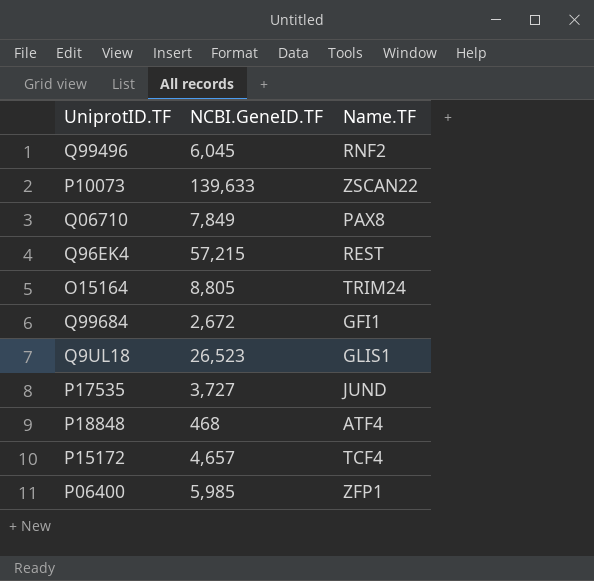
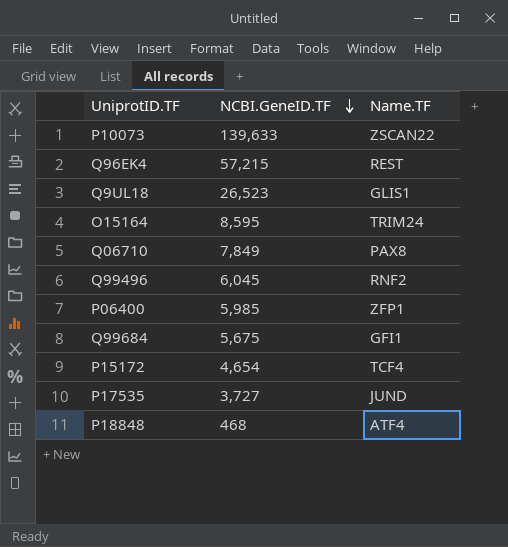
row order: none -> NCBI.GeneID.TF descending
O15164 | NCBI.GeneID.TF: 8,805 -> 8,595
Q99684 | NCBI.GeneID.TF: 2,672 -> 5,675
P15172 | NCBI.GeneID.TF: 4,657 -> 4,654

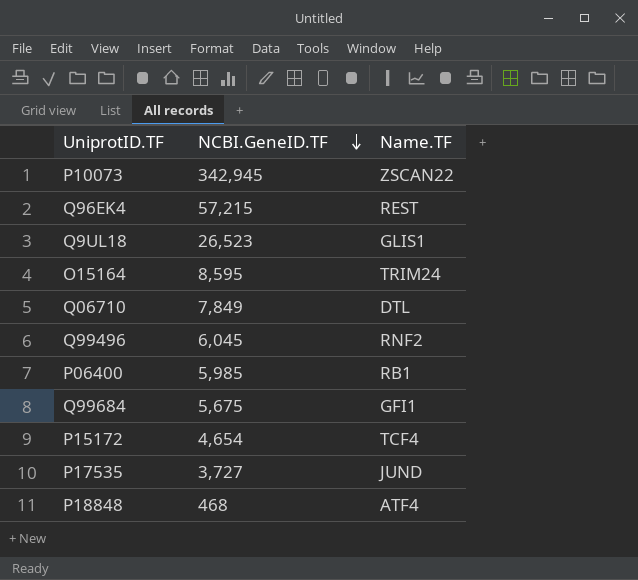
P10073 | NCBI.GeneID.TF: 139,633 -> 342,945
Q06710 | Name.TF: PAX8 -> DTL
P06400 | Name.TF: ZFP1 -> RB1

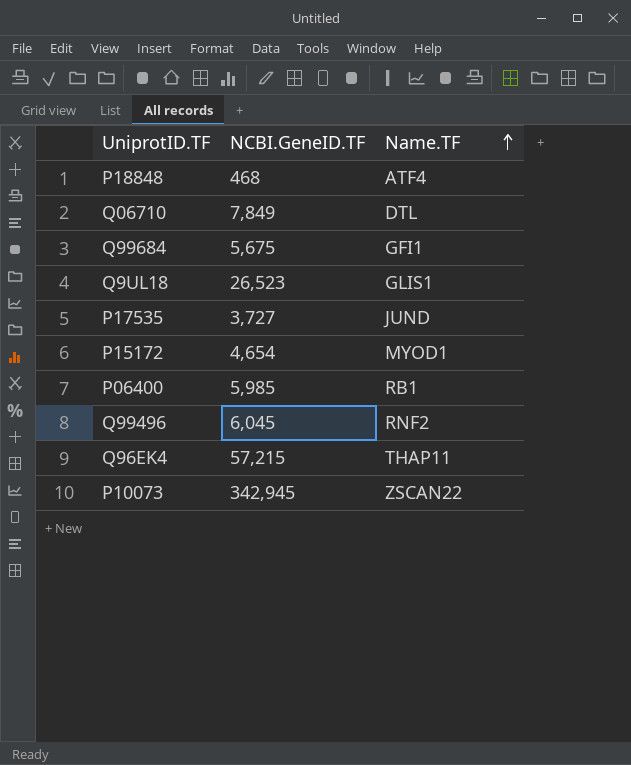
row order: NCBI.GeneID.TF descending -> Name.TF ascending
row O15164: 8,595 | TRIM24 -> none
P15172 | Name.TF: TCF4 -> MYOD1
Q96EK4 | Name.TF: REST -> THAP11

